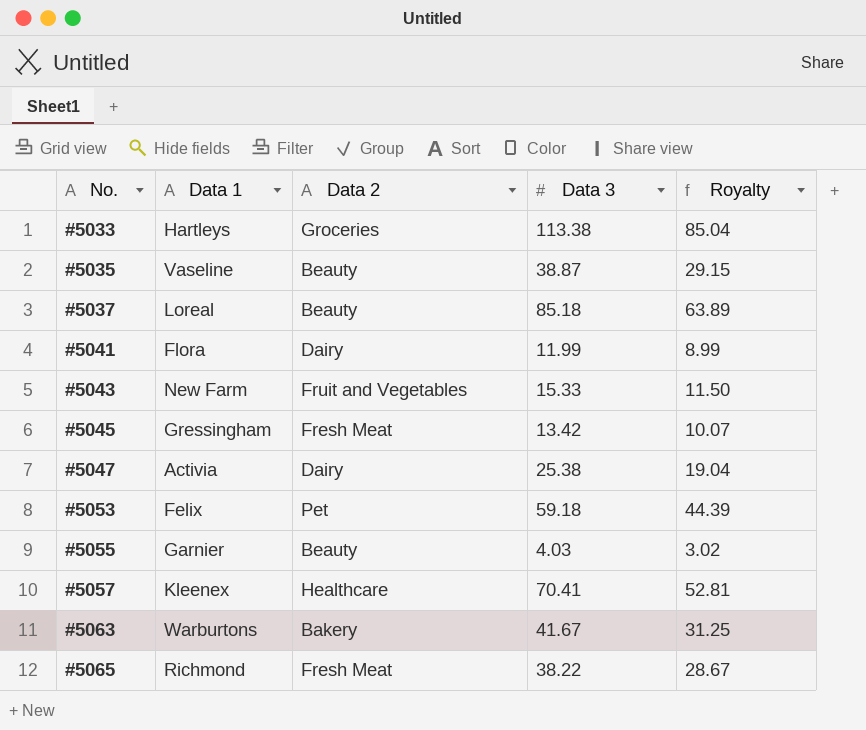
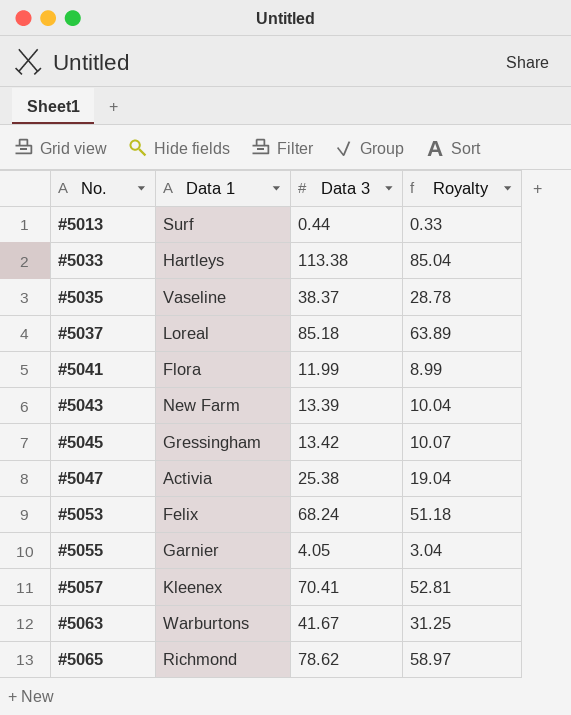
column Data 2 | position: 3 -> none
row #5013: none -> Surf | 0.44 | 0.33
#5035 | Data 3: 38.87 -> 38.37
#5035 | Royalty: 29.15 -> 28.78
#5043 | Data 3: 15.33 -> 13.39
#5043 | Royalty: 11.50 -> 10.04
#5053 | Data 3: 59.18 -> 68.24
#5053 | Royalty: 44.39 -> 51.18
#5055 | Data 3: 4.03 -> 4.05
#5055 | Royalty: 3.02 -> 3.04
#5065 | Data 3: 38.22 -> 78.62
#5065 | Royalty: 28.67 -> 58.97

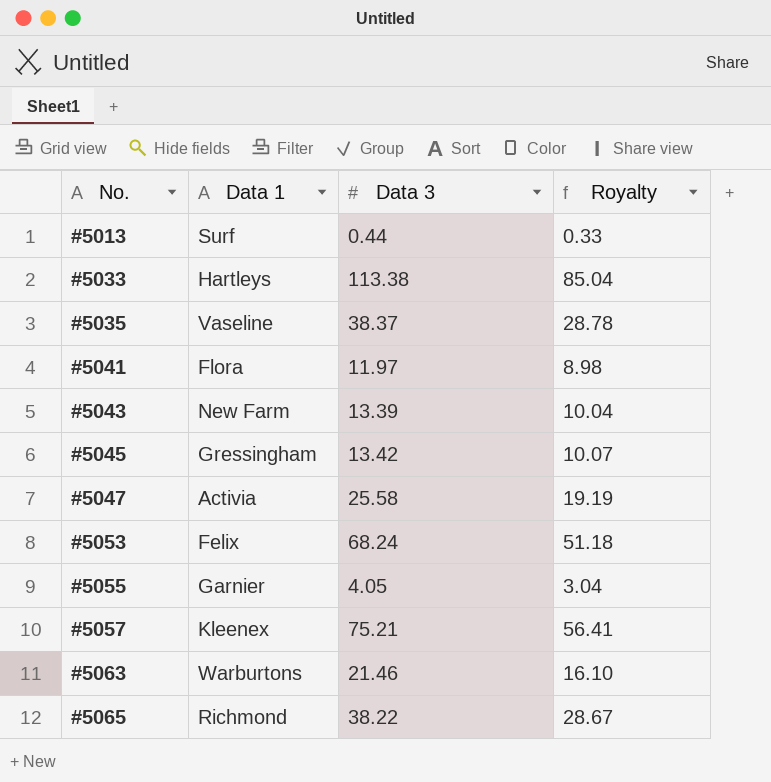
row #5037: Loreal | 85.18 | 63.89 -> none
#5041 | Data 3: 11.99 -> 11.97
#5041 | Royalty: 8.99 -> 8.98
#5047 | Data 3: 25.38 -> 25.58
#5047 | Royalty: 19.04 -> 19.19
#5057 | Data 3: 70.41 -> 75.21
#5057 | Royalty: 52.81 -> 56.41
#5063 | Data 3: 41.67 -> 21.46
#5063 | Royalty: 31.25 -> 16.10
#5065 | Data 3: 78.62 -> 38.22
#5065 | Royalty: 58.97 -> 28.67

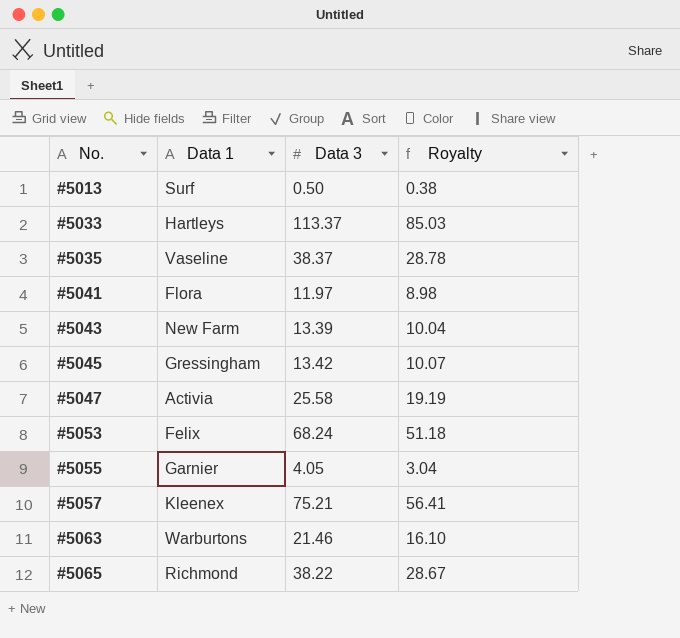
#5013 | Data 3: 0.44 -> 0.50
#5013 | Royalty: 0.33 -> 0.38
#5033 | Data 3: 113.38 -> 113.37
#5033 | Royalty: 85.04 -> 85.03

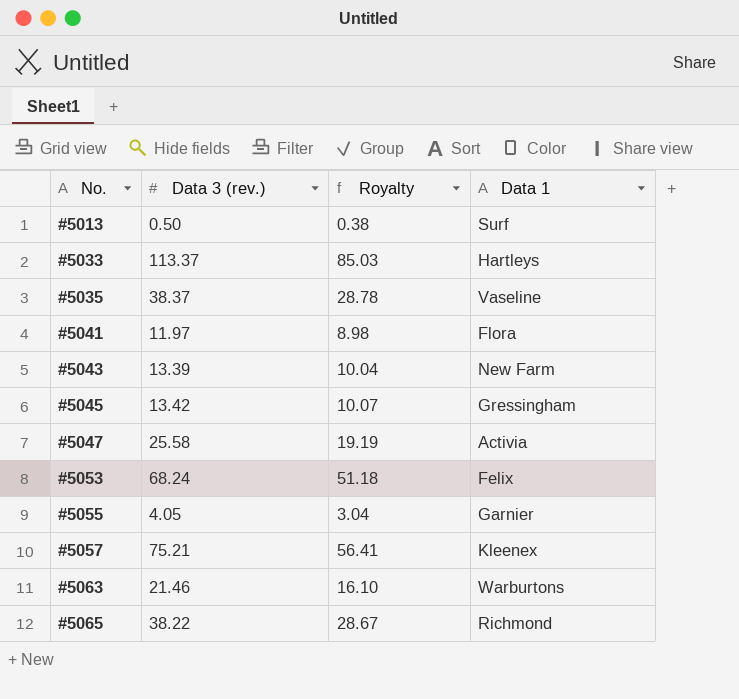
column name: Data 3 -> Data 3 (rev.)
column Data 1 | position: 2 -> 4

